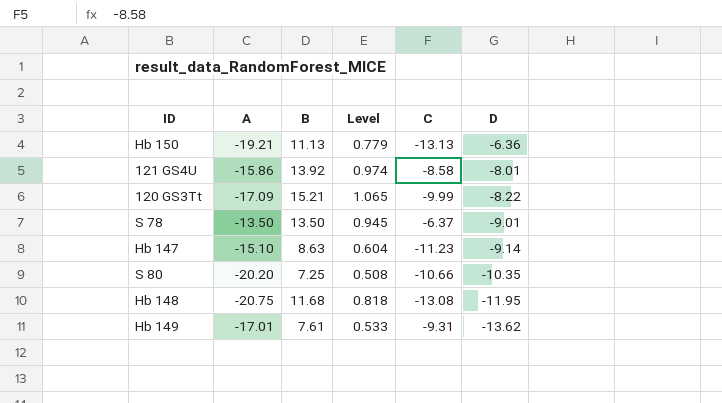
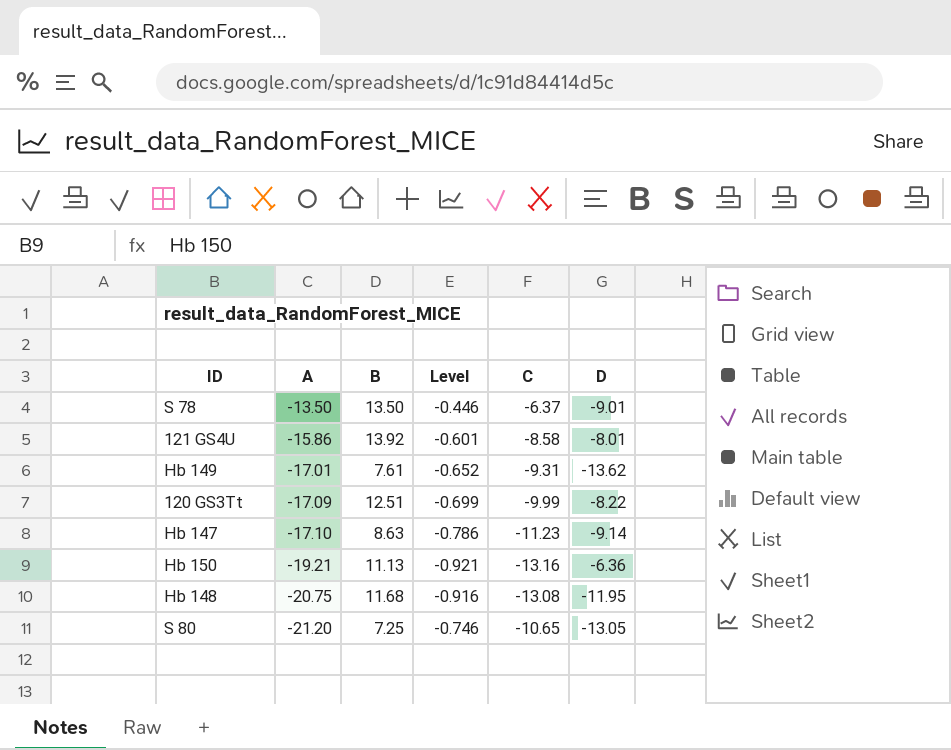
row order: D descending -> A descending
column Level | formula: [B] * 0.07 -> [C] * 0.07
120 GS3Tt | B: 15.21 -> 12.51
Hb 147 | A: -15.10 -> -17.10
Hb 150 | C: -13.13 -> -13.16
S 80 | A: -20.20 -> -21.20
S 80 | C: -10.66 -> -10.65
S 80 | D: -10.35 -> -13.05

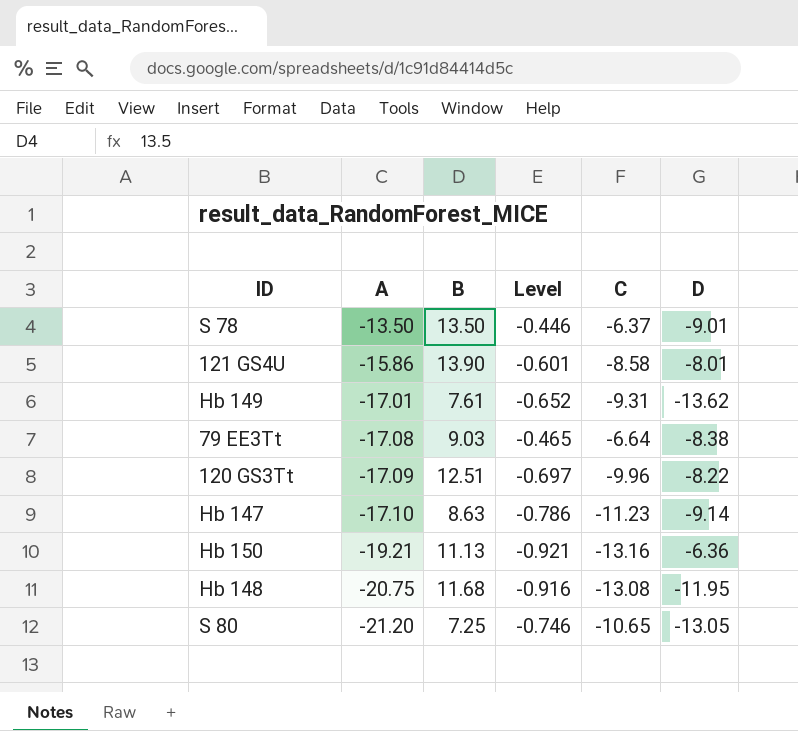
121 GS4U | B: 13.92 -> 13.90
row 79 EE3Tt: none -> -17.08 | 9.03 | -0.465 | -6.64 | -8.38
120 GS3Tt | Level: -0.699 -> -0.697
120 GS3Tt | C: -9.99 -> -9.96

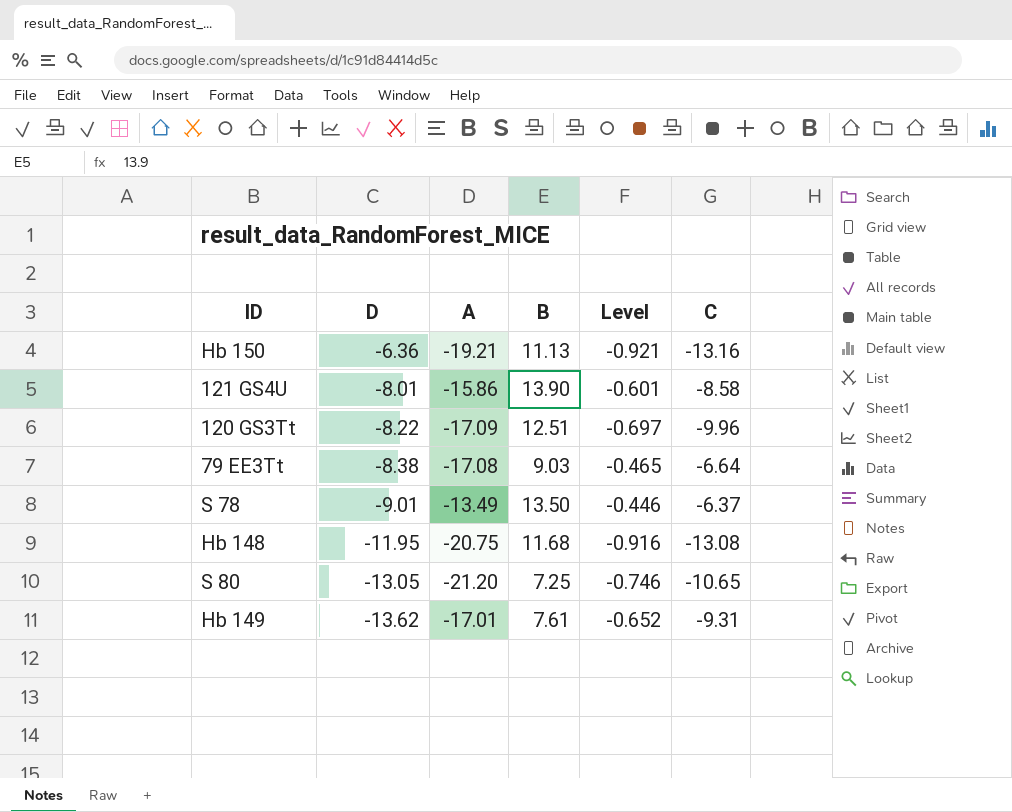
row order: A descending -> D descending
column D | position: 6 -> 2
row Hb 147: -17.10 | 8.63 | -0.786 | -11.23 | -9.14 -> none
S 78 | A: -13.50 -> -13.49

